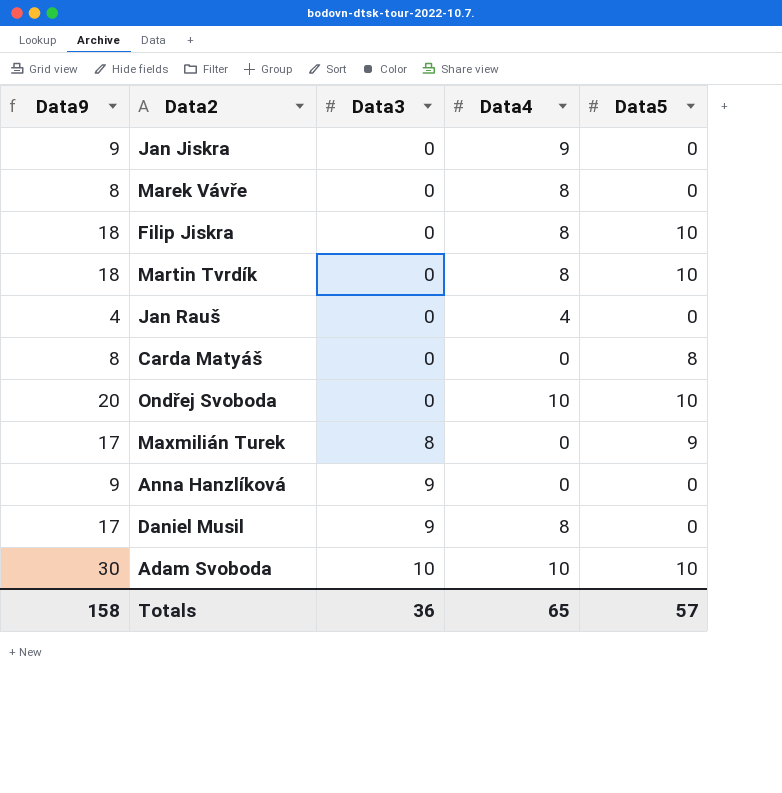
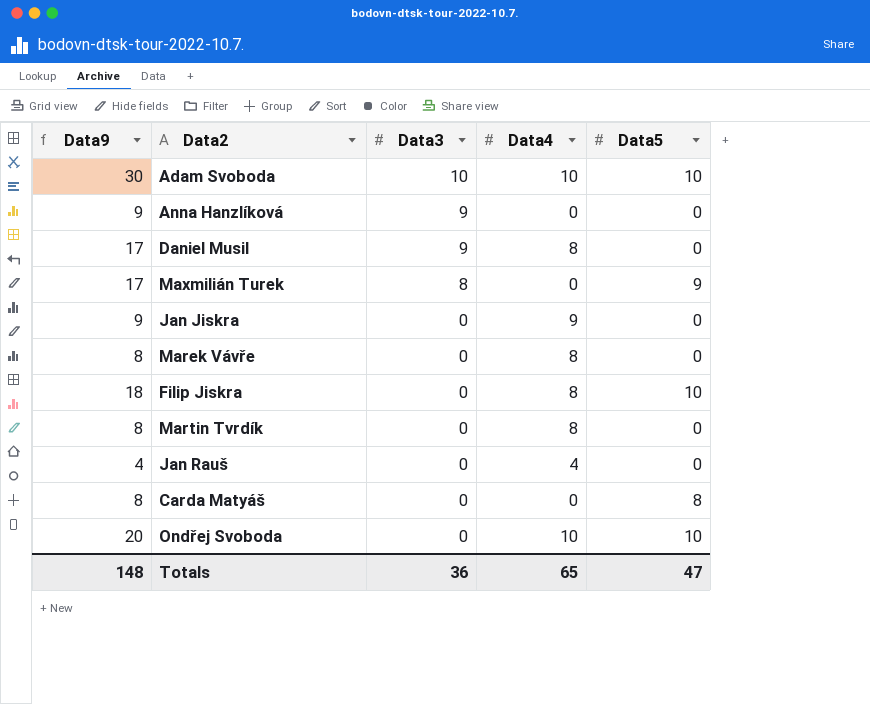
row order: Data3 ascending -> Data3 descending
Martin Tvrdík | Data9: 18 -> 8
Martin Tvrdík | Data5: 10 -> 0
Totals | Data9: 158 -> 148
Totals | Data5: 57 -> 47

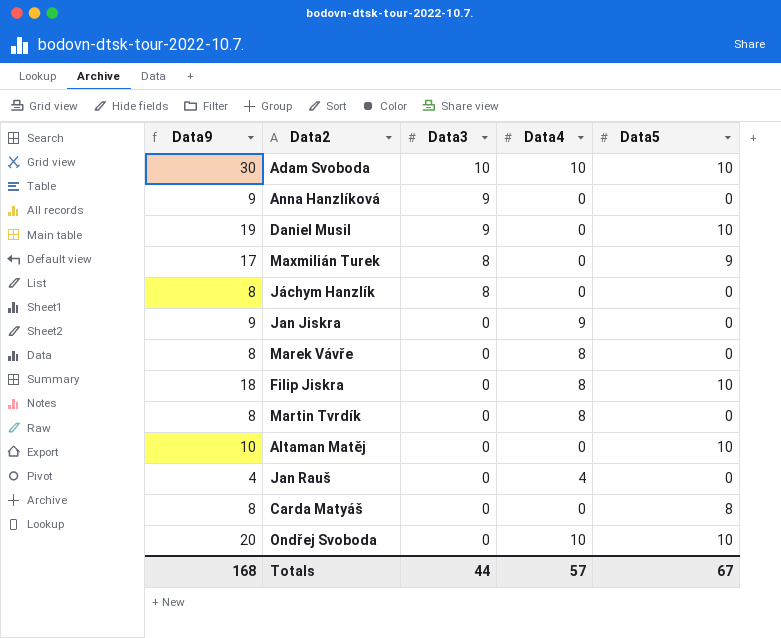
Daniel Musil | Data9: 17 -> 19
Daniel Musil | Data4: 8 -> 0
Daniel Musil | Data5: 0 -> 10
row Jáchym Hanzlík: none -> 8 | 8 | 0 | 0
row Altaman Matěj: none -> 10 | 0 | 0 | 10
Totals | Data9: 148 -> 168
Totals | Data3: 36 -> 44
Totals | Data4: 65 -> 57
Totals | Data5: 47 -> 67

